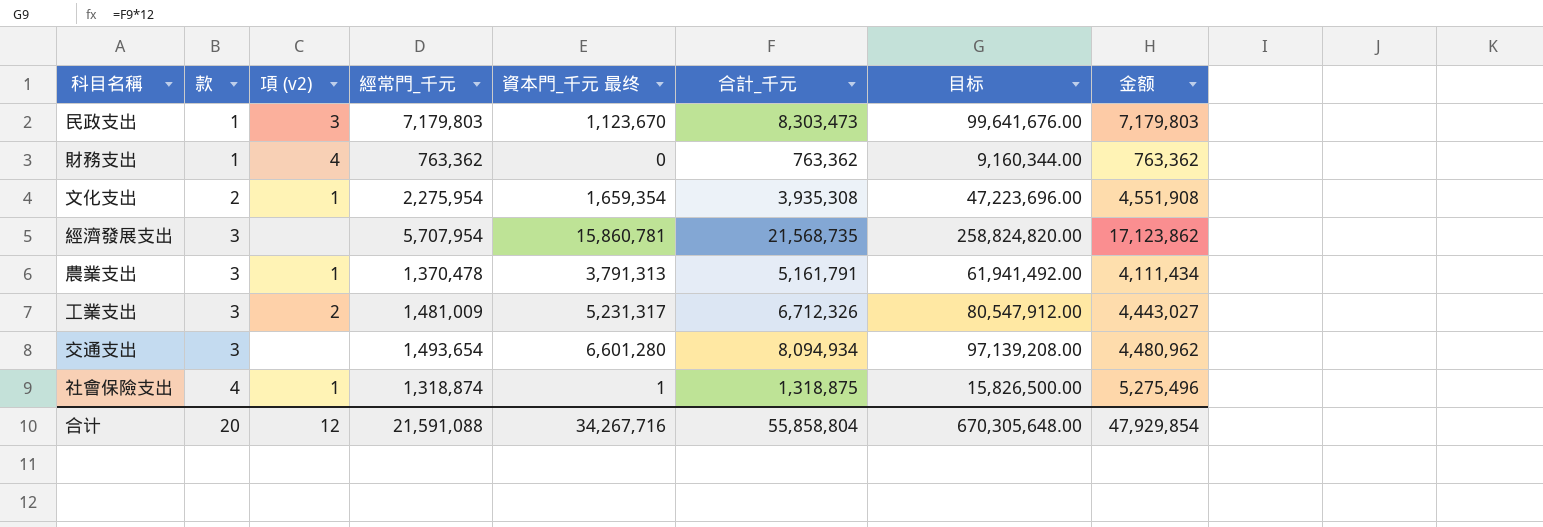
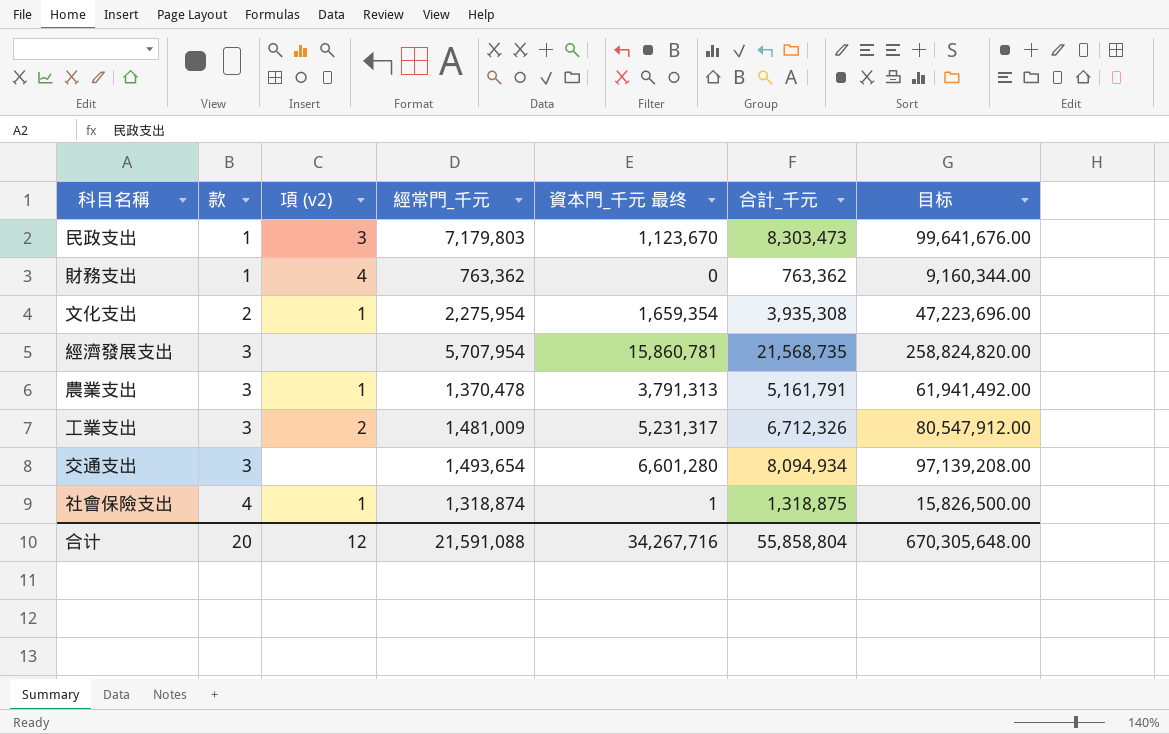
column 金额 | formula: [款] * [經常門_千元] -> none

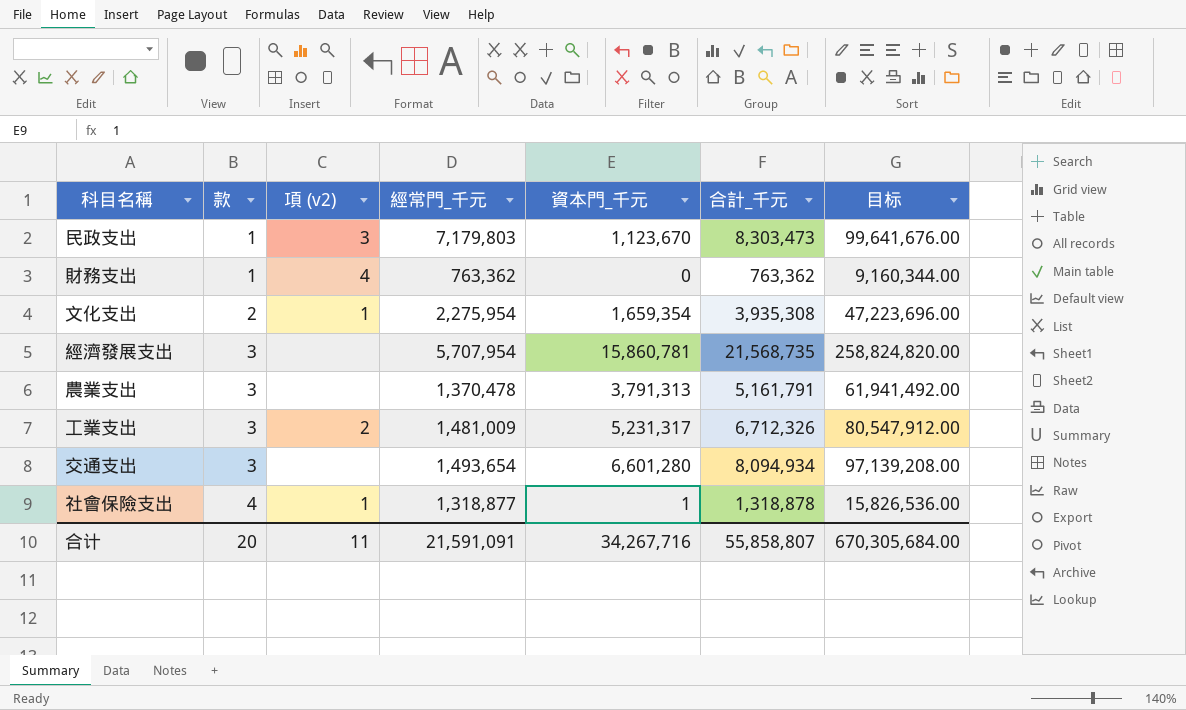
column name: 資本門_千元 最终 -> 資本門_千元
農業支出 | 項 (v2): 1 -> none
社會保險支出 | 經常門_千元: 1,318,874 -> 1,318,877
社會保險支出 | 合計_千元: 1,318,875 -> 1,318,878
社會保險支出 | 目标: 15,826,500.00 -> 15,826,536.00
合计 | 項 (v2): 12 -> 11
合计 | 經常門_千元: 21,591,088 -> 21,591,091
合计 | 合計_千元: 55,858,804 -> 55,858,807
合计 | 目标: 670,305,648.00 -> 670,305,684.00

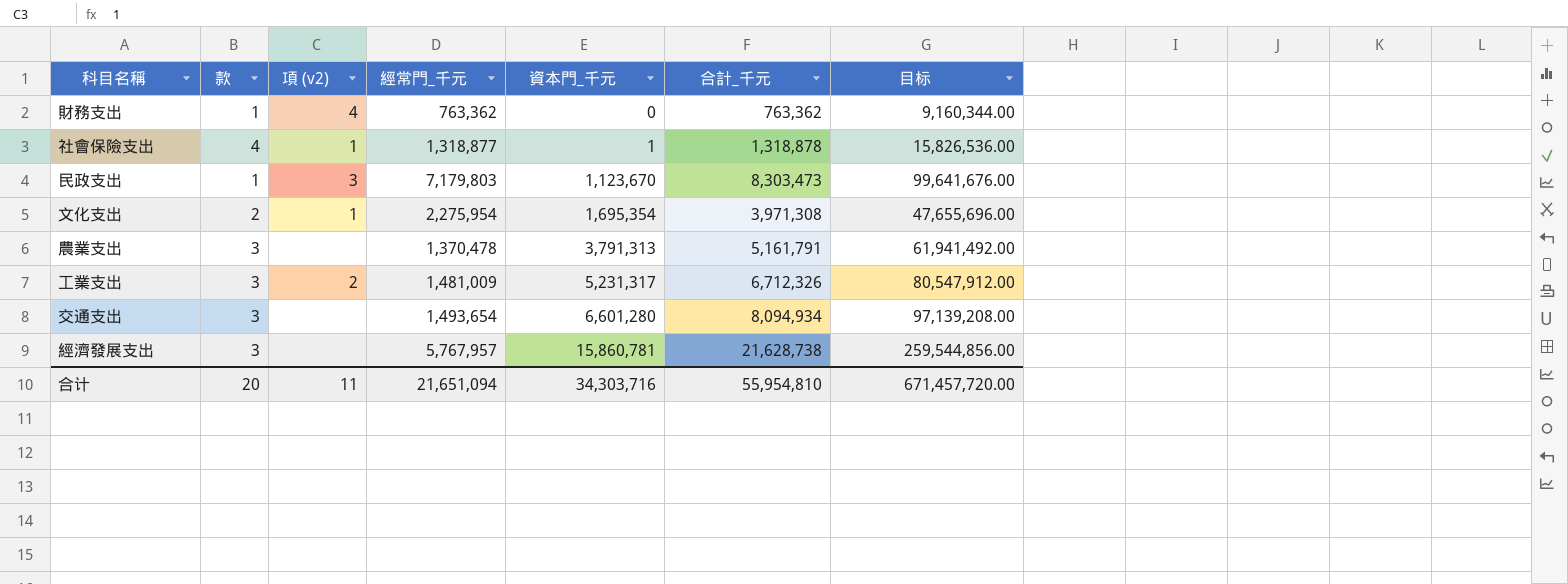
row order: 款 ascending -> 資本門_千元 ascending
文化支出 | 資本門_千元: 1,659,354 -> 1,695,354
文化支出 | 合計_千元: 3,935,308 -> 3,971,308
文化支出 | 目标: 47,223,696.00 -> 47,655,696.00
經濟發展支出 | 經常門_千元: 5,707,954 -> 5,767,957
經濟發展支出 | 合計_千元: 21,568,735 -> 21,628,738
經濟發展支出 | 目标: 258,824,820.00 -> 259,544,856.00
合计 | 經常門_千元: 21,591,091 -> 21,651,094
合计 | 資本門_千元: 34,267,716 -> 34,303,716
合计 | 合計_千元: 55,858,807 -> 55,954,810
合计 | 目标: 670,305,684.00 -> 671,457,720.00

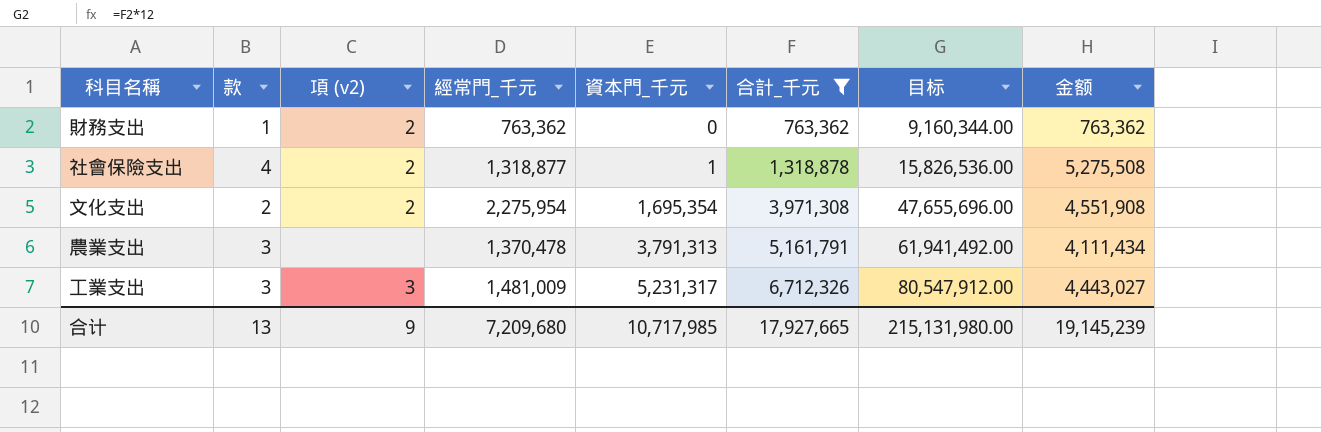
filter: none -> 合計_千元 <= 6,712,326
column 金额 | formula: none -> [款] * [經常門_千元]
財務支出 | 項 (v2): 4 -> 2
社會保險支出 | 項 (v2): 1 -> 2
文化支出 | 項 (v2): 1 -> 2
工業支出 | 項 (v2): 2 -> 3
合计 | 款: 20 -> 13
合计 | 項 (v2): 11 -> 9
合计 | 經常門_千元: 21,651,094 -> 7,209,680
合计 | 資本門_千元: 34,303,716 -> 10,717,985
合计 | 合計_千元: 55,954,810 -> 17,927,665
合计 | 目标: 671,457,720.00 -> 215,131,980.00

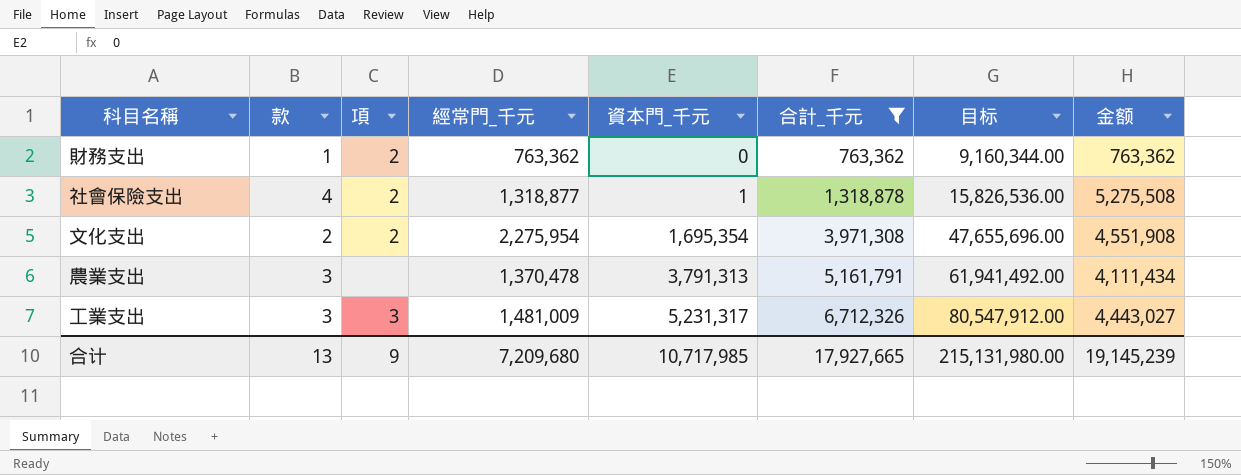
column name: 項 (v2) -> 項

